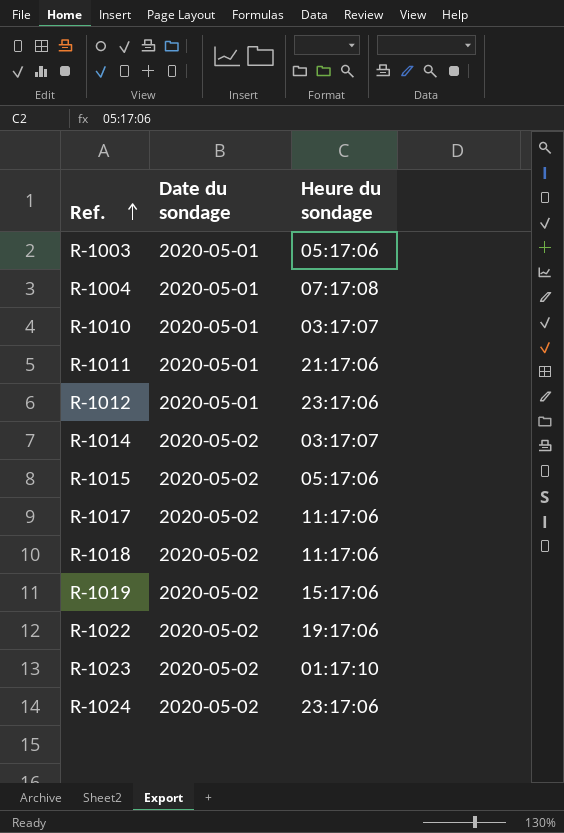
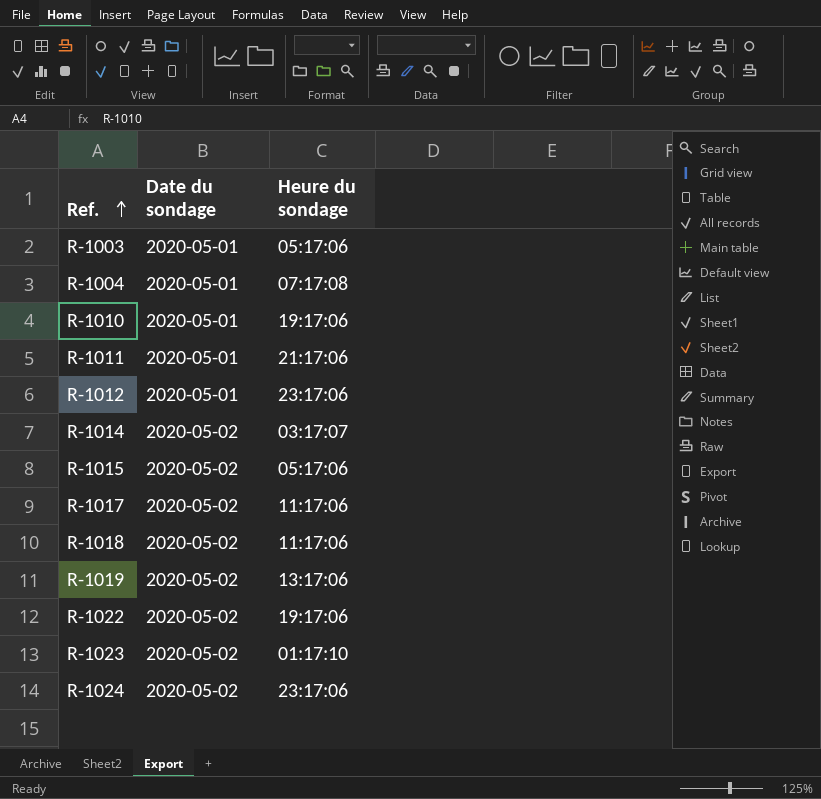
R-1010 | Heure du sondage: 03:17:07 -> 19:17:06
R-1019 | Heure du sondage: 15:17:06 -> 13:17:06

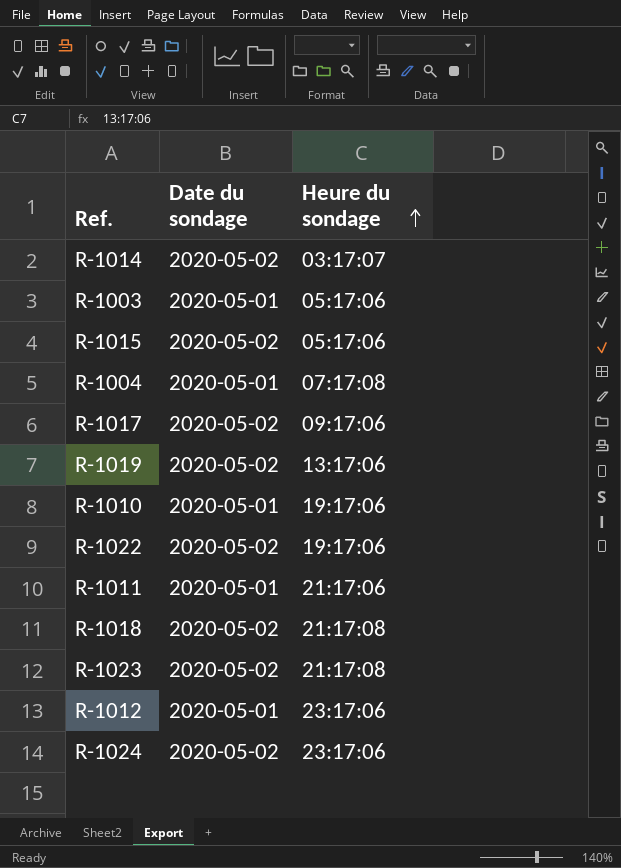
row order: Ref. ascending -> Heure du sondage ascending
R-1017 | Heure du sondage: 11:17:06 -> 09:17:06
R-1018 | Heure du sondage: 11:17:06 -> 21:17:08
R-1023 | Heure du sondage: 01:17:10 -> 21:17:08

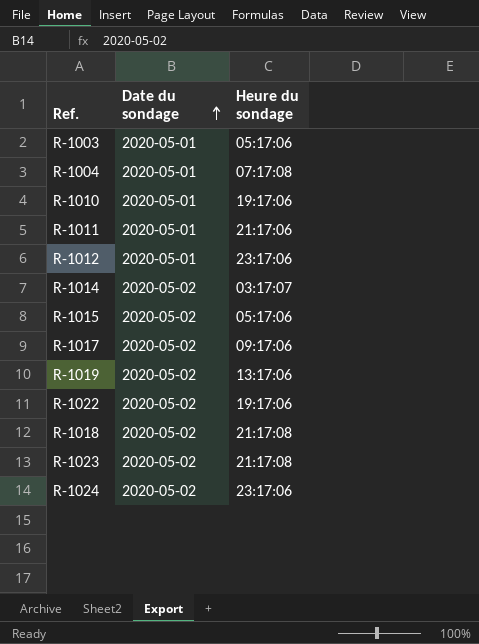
row order: Heure du sondage ascending -> Date du sondage ascending

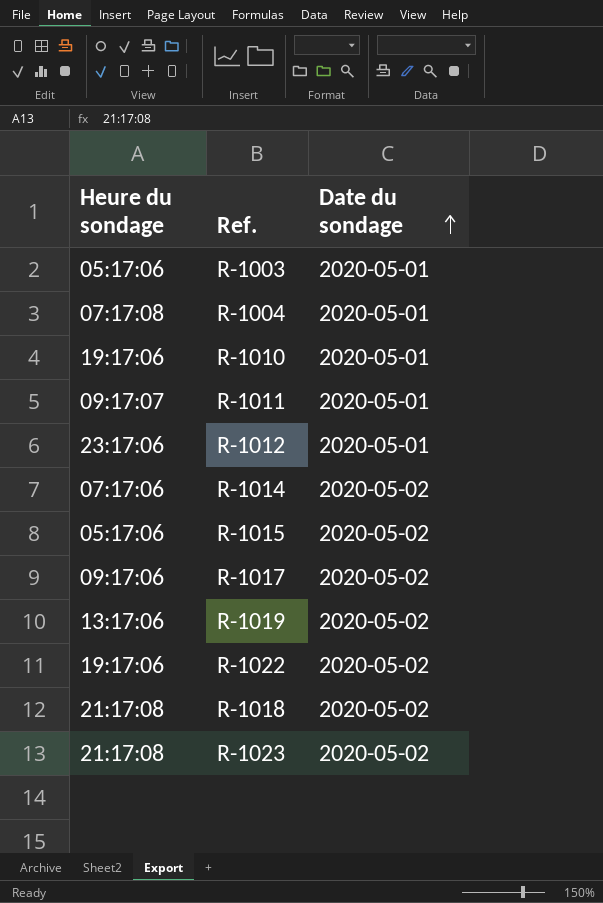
column Heure du sondage | position: 3 -> 1
row R-1024: 2020-05-02 | 23:17:06 -> none
R-1011 | Heure du sondage: 21:17:06 -> 09:17:07
R-1014 | Heure du sondage: 03:17:07 -> 07:17:06

